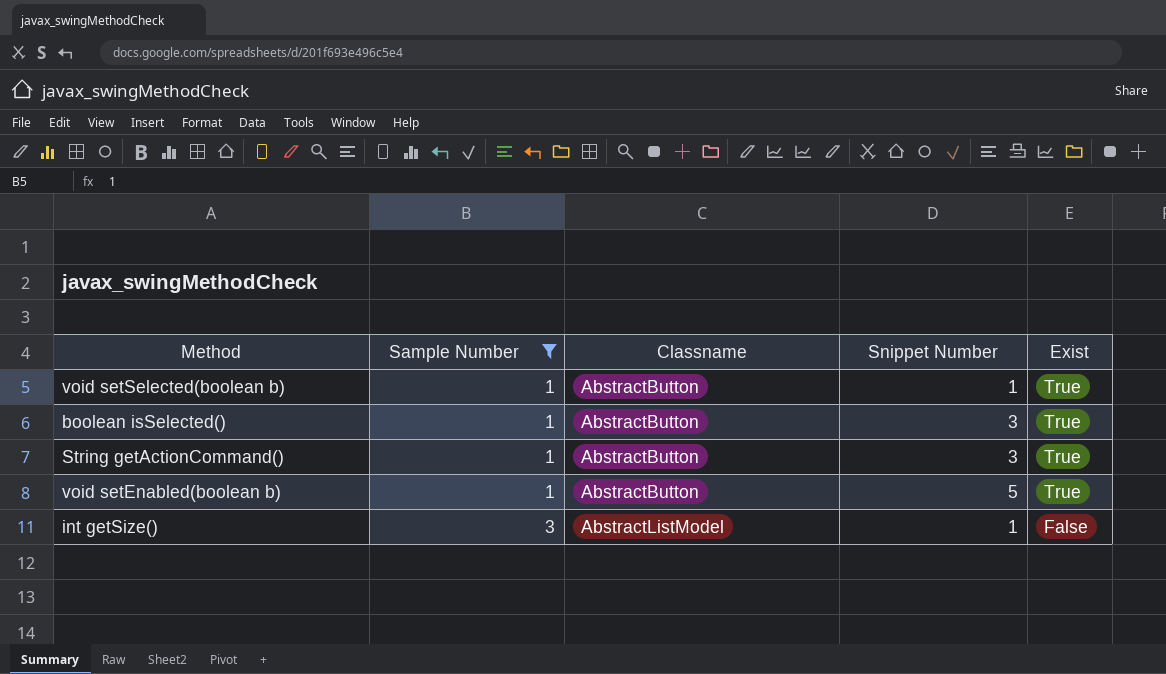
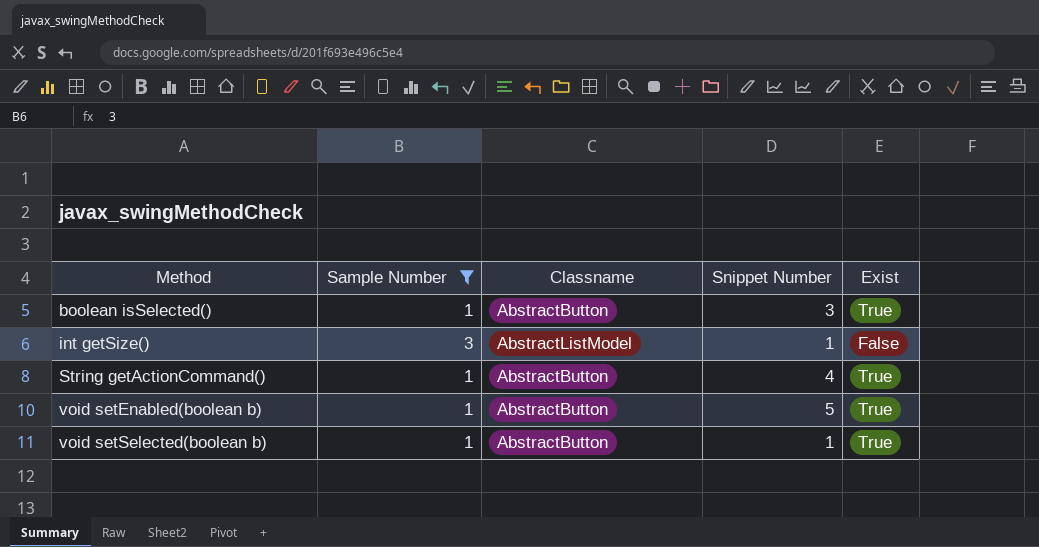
row order: Sample Number ascending -> Method ascending
String getActionCommand() | Snippet Number: 3 -> 4

